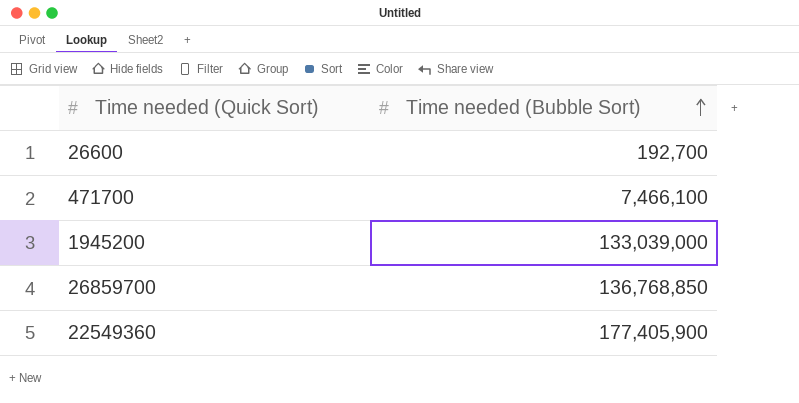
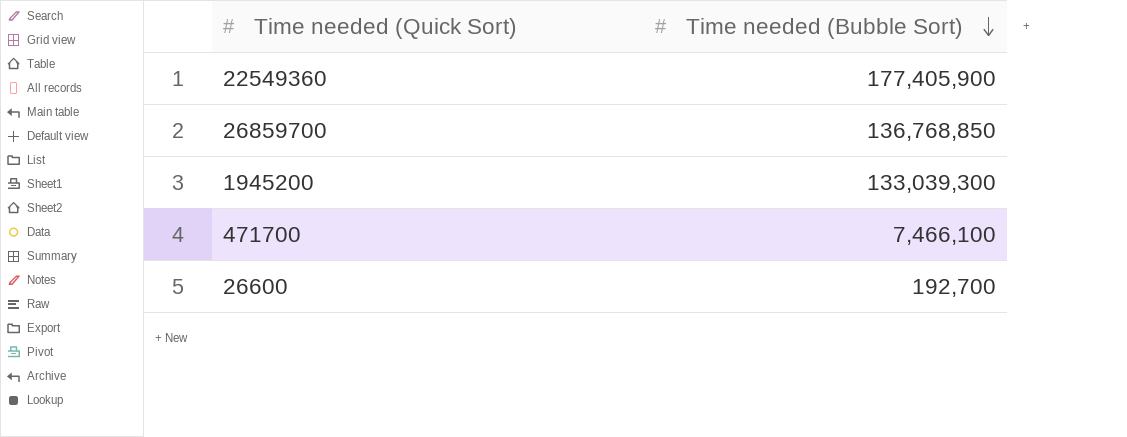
row order: Time needed (Bubble Sort) ascending -> Time needed (Bubble Sort) descending
1945200 | Time needed (Bubble Sort): 133,039,000 -> 133,039,300

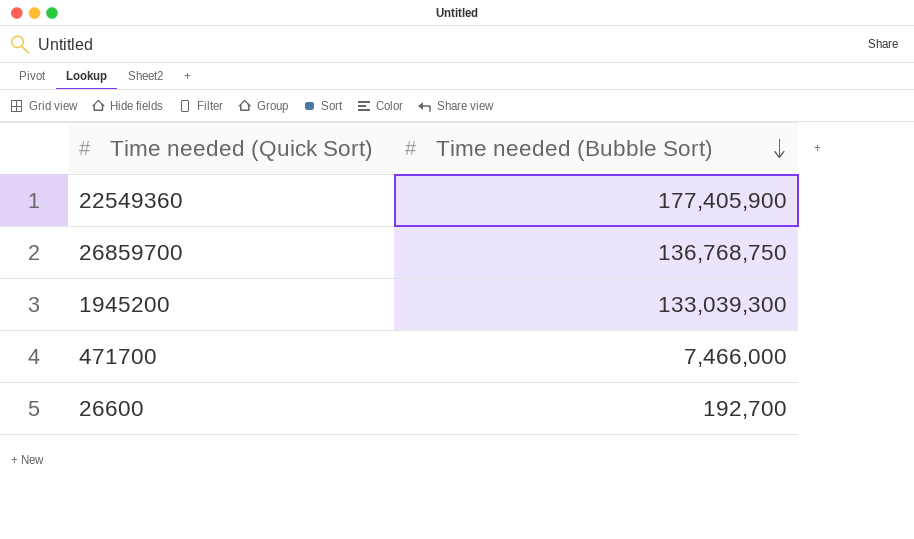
26859700 | Time needed (Bubble Sort): 136,768,850 -> 136,768,750
471700 | Time needed (Bubble Sort): 7,466,100 -> 7,466,000

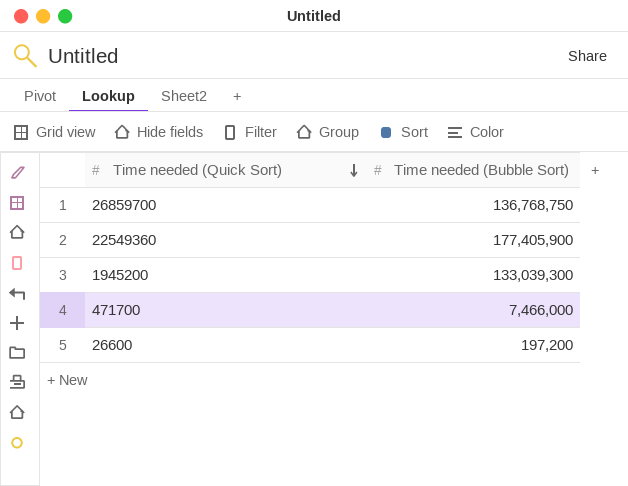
row order: Time needed (Bubble Sort) descending -> Time needed (Quick Sort) descending
26600 | Time needed (Bubble Sort): 192,700 -> 197,200

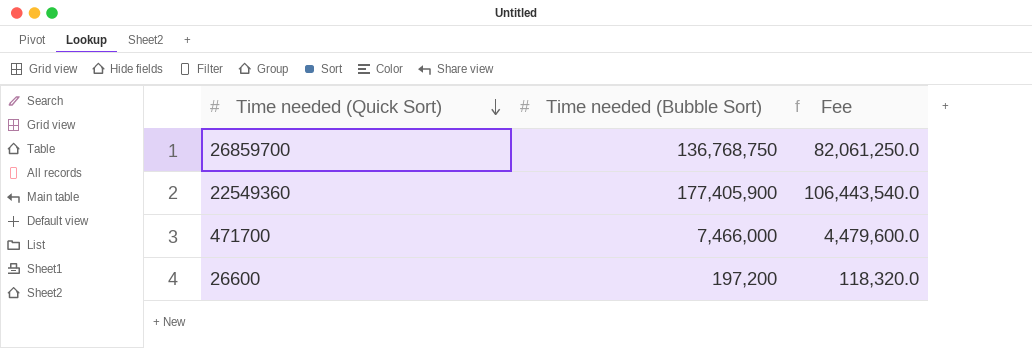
column Fee | formula: none -> [Time needed (Bubble Sort)] * 0.6
row 1945200: 133,039,300 -> none

